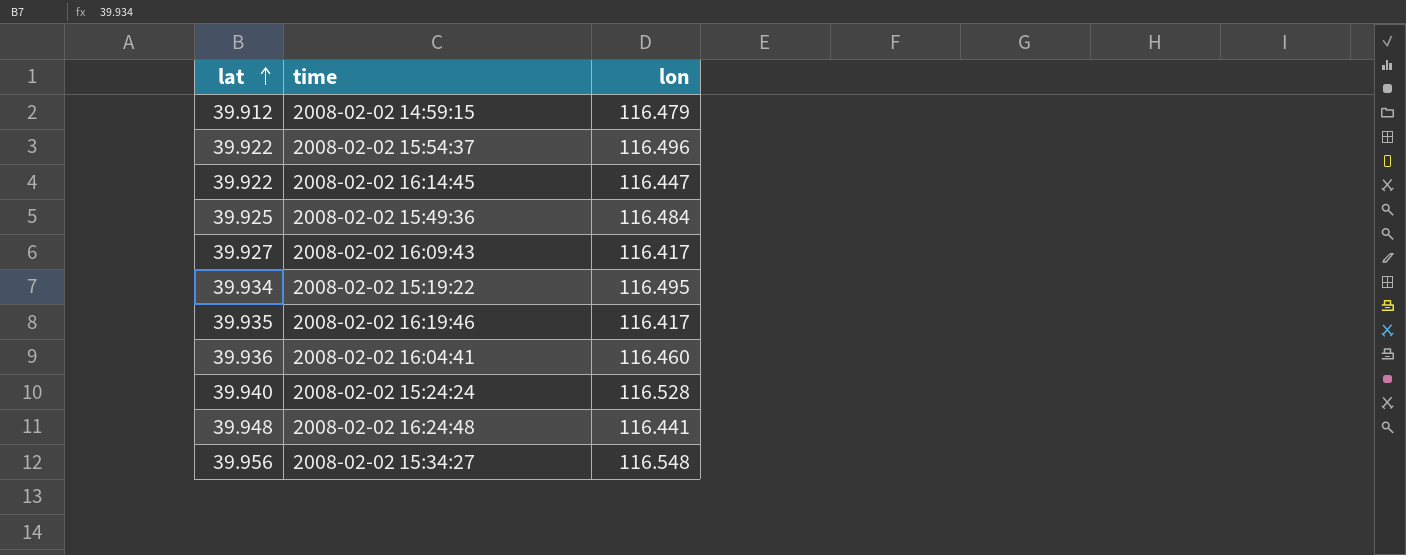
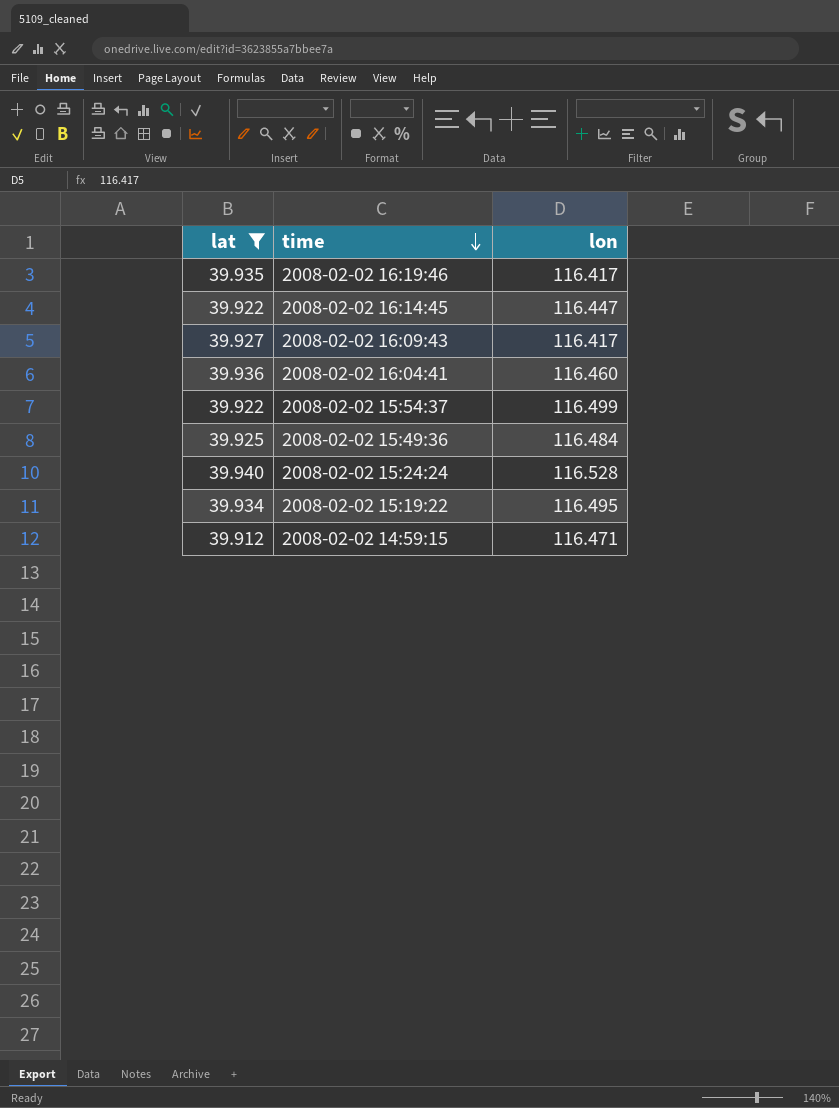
filter: none -> lat <= 39.940
row order: lat ascending -> time descending
2008-02-02 15:54:37 | lon: 116.496 -> 116.499
2008-02-02 14:59:15 | lon: 116.479 -> 116.471

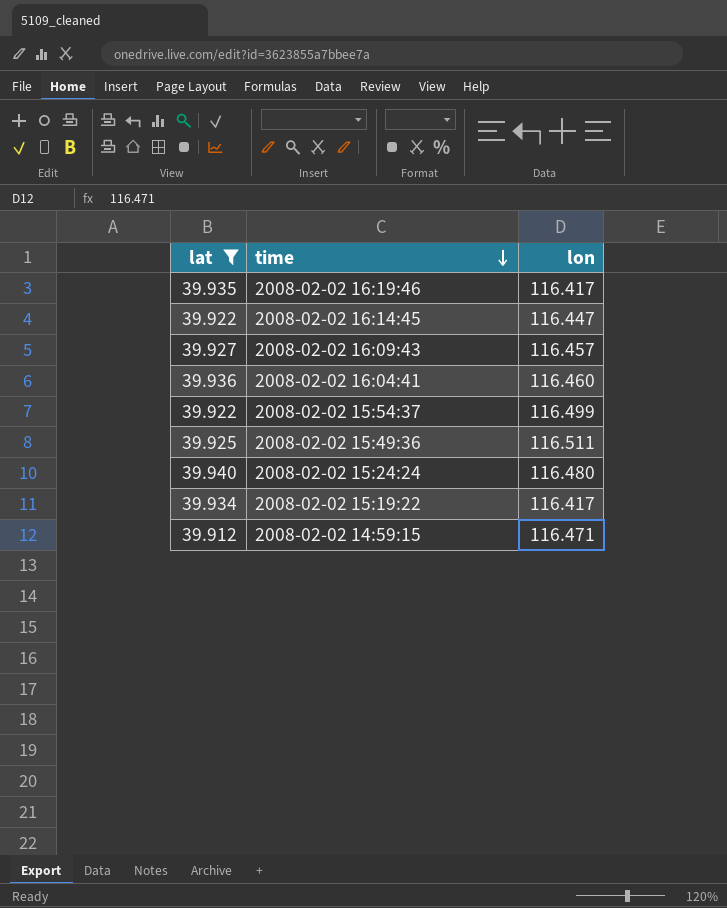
2008-02-02 16:09:43 | lon: 116.417 -> 116.457
2008-02-02 15:49:36 | lon: 116.484 -> 116.511
2008-02-02 15:24:24 | lon: 116.528 -> 116.480
2008-02-02 15:19:22 | lon: 116.495 -> 116.417

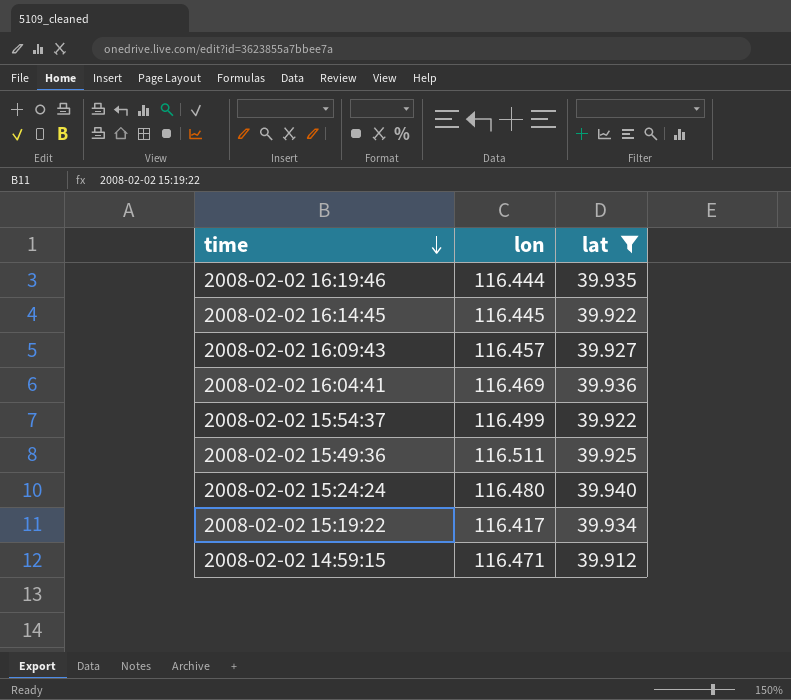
column lat | position: 1 -> 3
2008-02-02 16:19:46 | lon: 116.417 -> 116.444
2008-02-02 16:14:45 | lon: 116.447 -> 116.445
2008-02-02 16:04:41 | lon: 116.460 -> 116.469

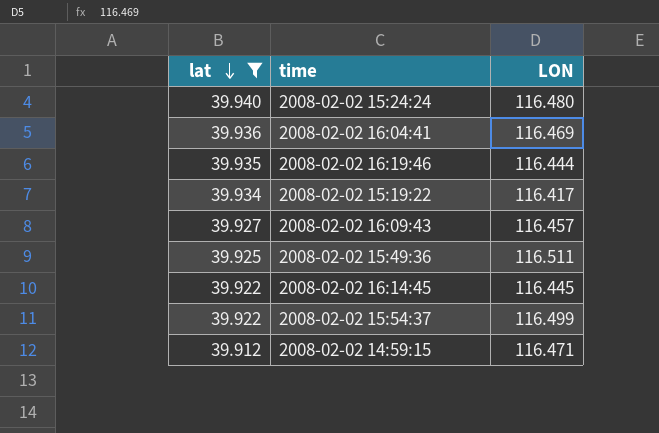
row order: time descending -> lat descending
column lat | position: 3 -> 1
column name: lon -> LON

